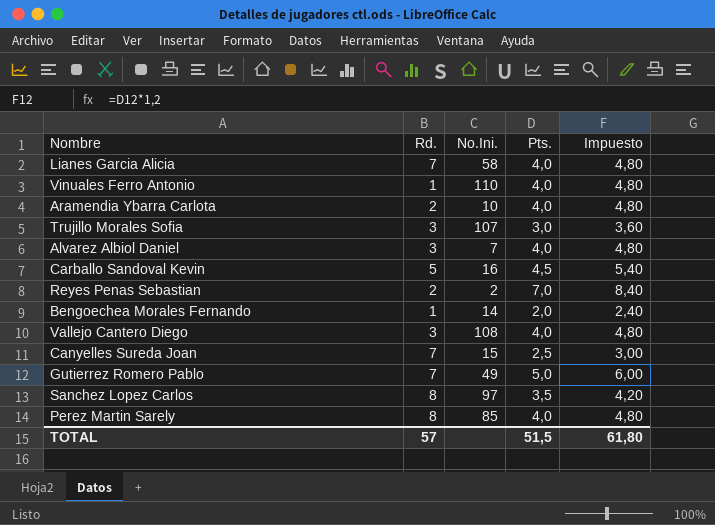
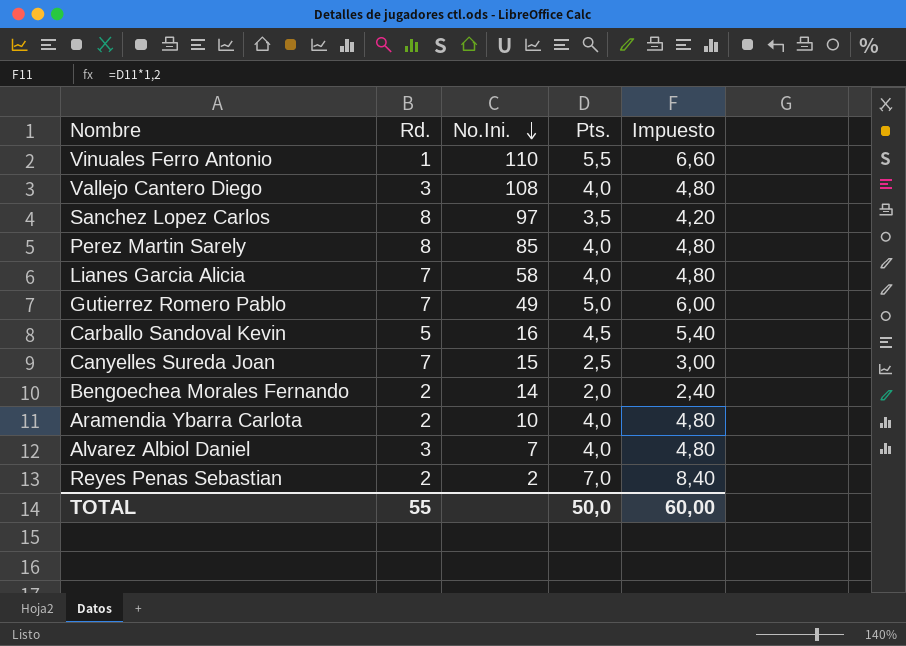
row order: none -> No.Ini. descending
row Trujillo Morales Sofia: 3 | 107 | 3,0 | 3,60 -> none
Vinuales Ferro Antonio | Pts.: 4,0 -> 5,5
Vinuales Ferro Antonio | Impuesto: 4,80 -> 6,60
Bengoechea Morales Fernando | Rd.: 1 -> 2
TOTAL | Rd.: 57 -> 55
TOTAL | Pts.: 51,5 -> 50,0
TOTAL | Impuesto: 61,80 -> 60,00

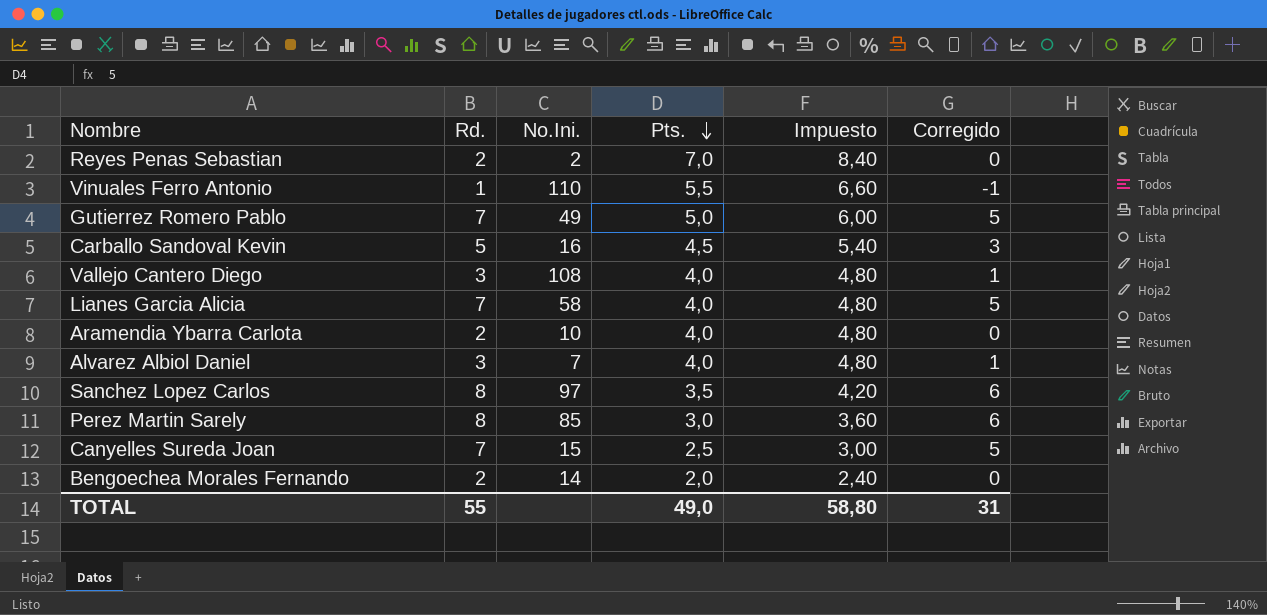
row order: No.Ini. descending -> Pts. descending
column Corregido | formula: none -> [Rd.] - 2
Perez Martin Sarely | Pts.: 4,0 -> 3,0
Perez Martin Sarely | Impuesto: 4,80 -> 3,60
TOTAL | Pts.: 50,0 -> 49,0
TOTAL | Impuesto: 60,00 -> 58,80

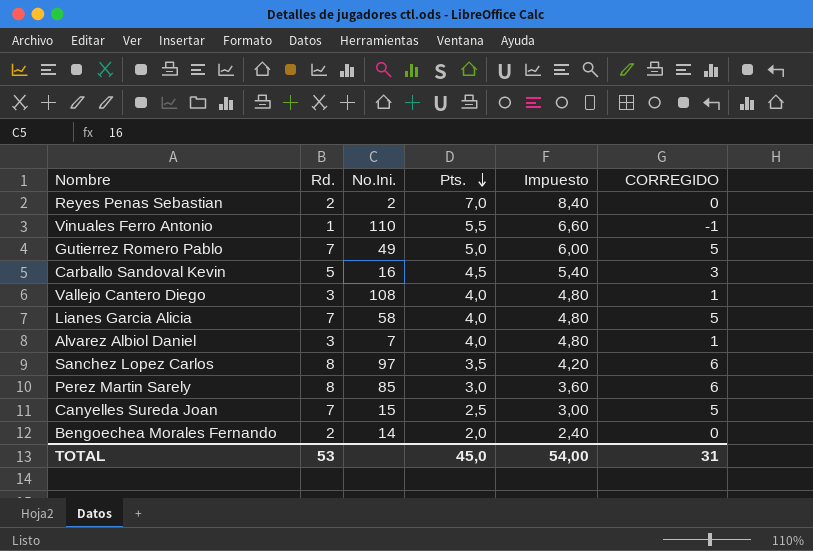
column name: Corregido -> CORREGIDO
row Aramendia Ybarra Carlota: 2 | 10 | 4,0 | 4,80 | 0 -> none
TOTAL | Rd.: 55 -> 53
TOTAL | Pts.: 49,0 -> 45,0
TOTAL | Impuesto: 58,80 -> 54,00

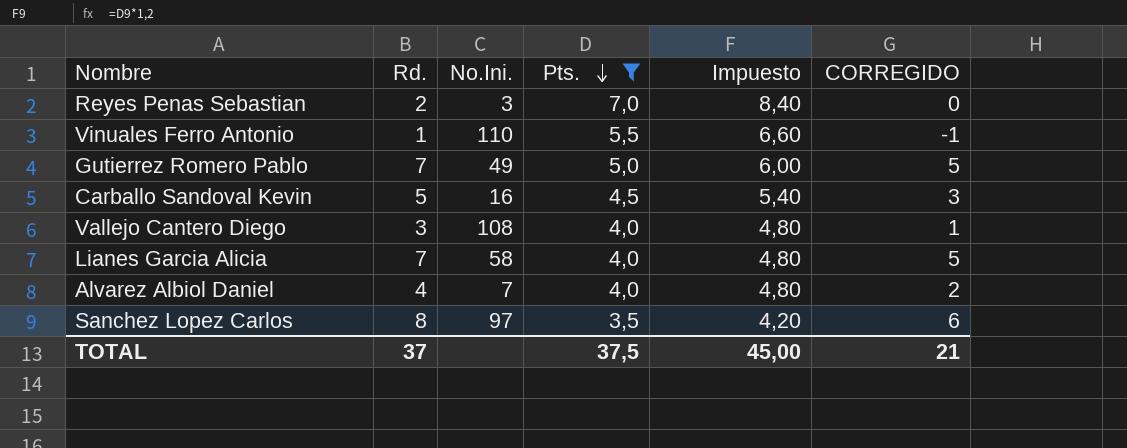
filter: none -> Pts. >= 3,5
Reyes Penas Sebastian | No.Ini.: 2 -> 3
Alvarez Albiol Daniel | Rd.: 3 -> 4
Alvarez Albiol Daniel | CORREGIDO: 1 -> 2
TOTAL | Rd.: 53 -> 37
TOTAL | Pts.: 45,0 -> 37,5
TOTAL | Impuesto: 54,00 -> 45,00
TOTAL | CORREGIDO: 31 -> 21

